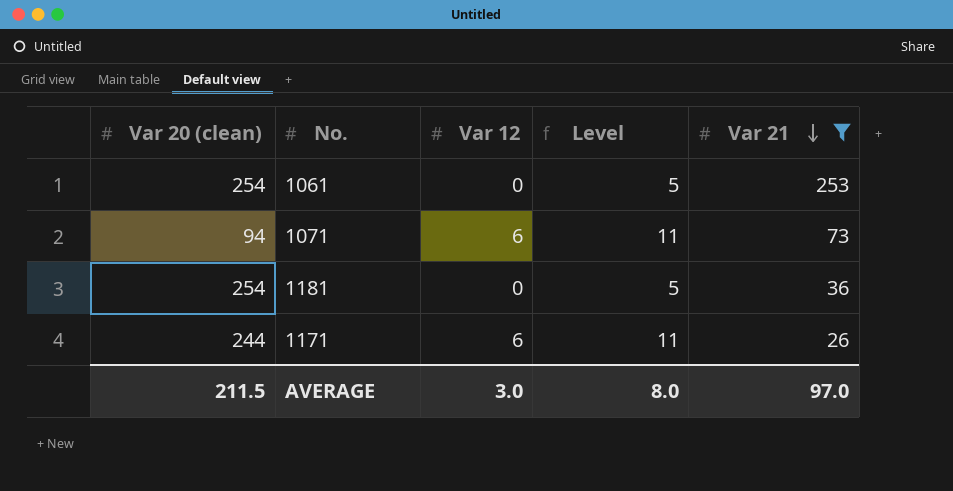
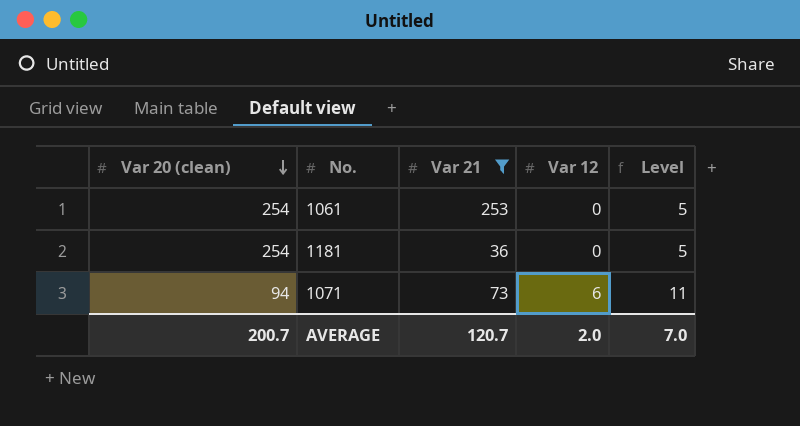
row order: Var 21 descending -> Var 20 (clean) descending
column Var 21 | position: 5 -> 3
row 1171: 244 | 6 | 11 | 26 -> none
AVERAGE | Var 20 (clean): 211.5 -> 200.7
AVERAGE | Var 21: 97.0 -> 120.7
AVERAGE | Var 12: 3.0 -> 2.0
AVERAGE | Level: 8.0 -> 7.0

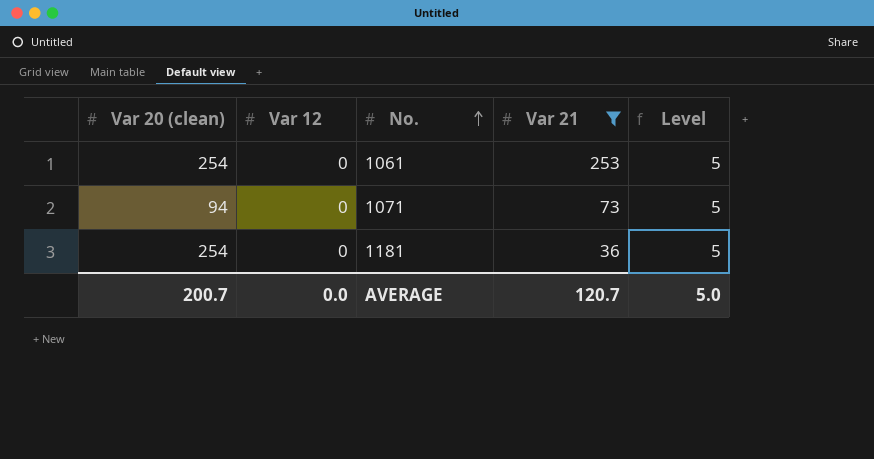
row order: Var 20 (clean) descending -> No. ascending
column Var 12 | position: 4 -> 2
1071 | Var 12: 6 -> 0
1071 | Level: 11 -> 5
AVERAGE | Var 12: 2.0 -> 0.0
AVERAGE | Level: 7.0 -> 5.0

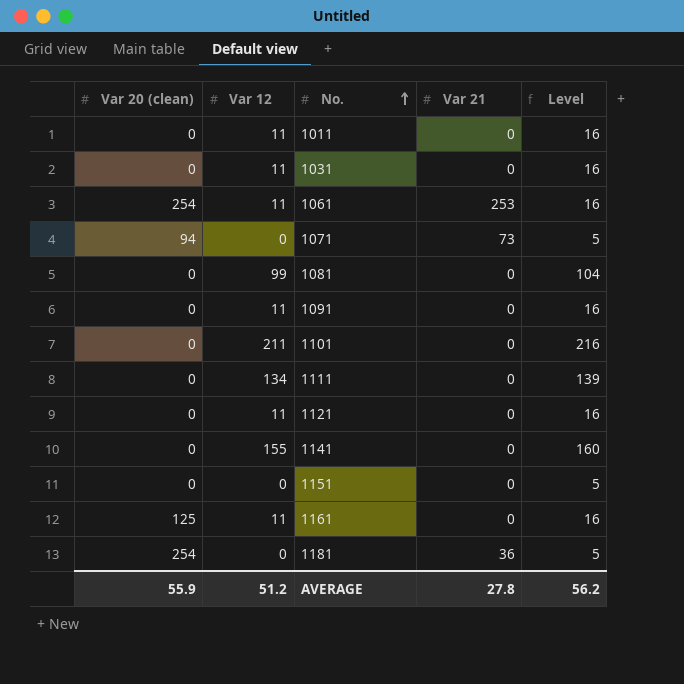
filter: Var 21 != 0 -> none
1061 | Var 12: 0 -> 11
1061 | Level: 5 -> 16
AVERAGE | Var 20 (clean): 200.7 -> 55.9
AVERAGE | Var 12: 0.0 -> 51.2
AVERAGE | Var 21: 120.7 -> 27.8
AVERAGE | Level: 5.0 -> 56.2

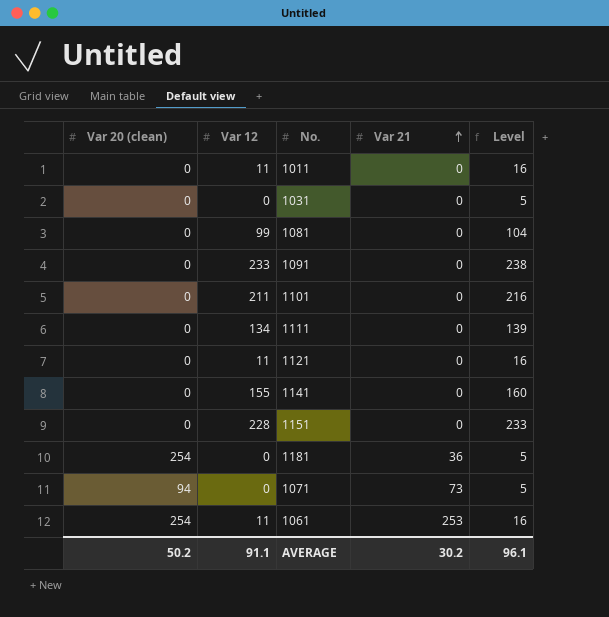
row order: No. ascending -> Var 21 ascending
row 1161: 125 | 11 | 0 | 16 -> none
1031 | Var 12: 11 -> 0
1031 | Level: 16 -> 5
1091 | Var 12: 11 -> 233
1091 | Level: 16 -> 238
1151 | Var 12: 0 -> 228
1151 | Level: 5 -> 233
AVERAGE | Var 20 (clean): 55.9 -> 50.2
AVERAGE | Var 12: 51.2 -> 91.1
AVERAGE | Var 21: 27.8 -> 30.2
AVERAGE | Level: 56.2 -> 96.1

